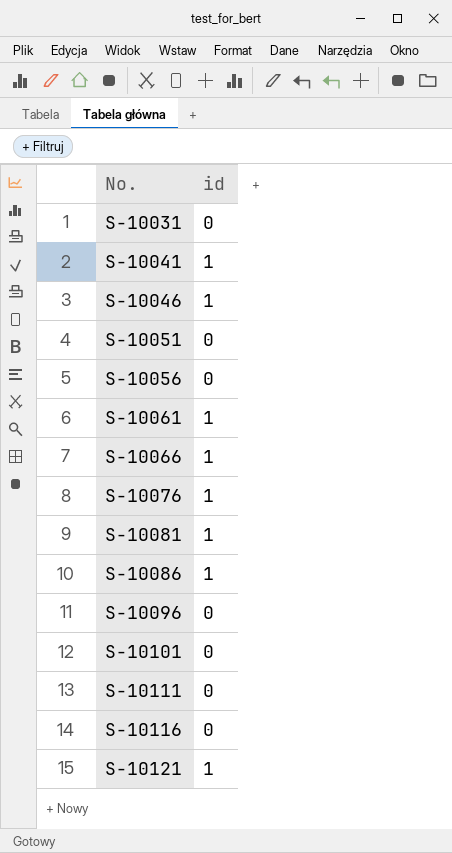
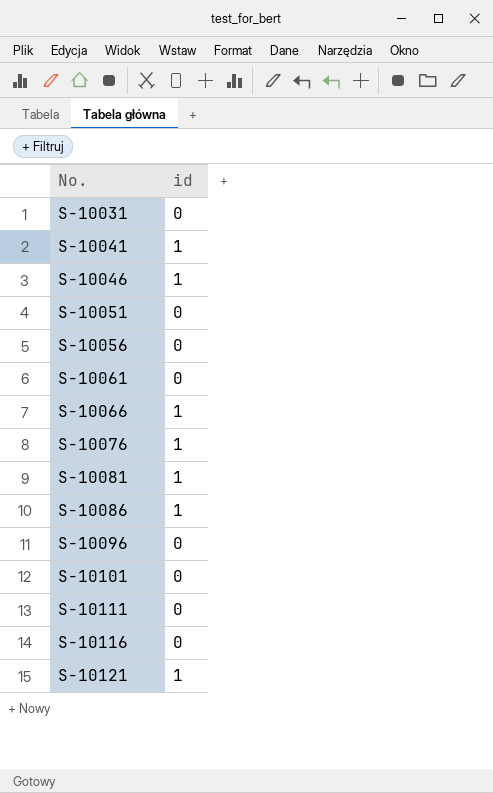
S-10061 | id: 1 -> 0

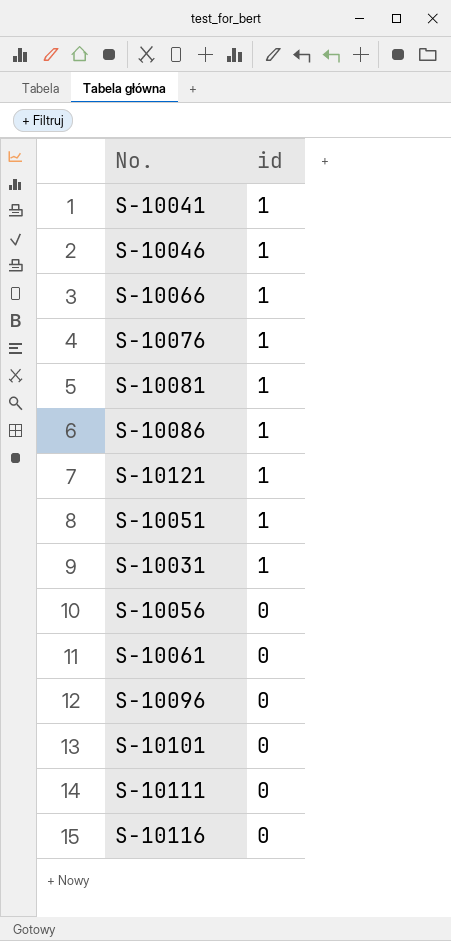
row order: No. ascending -> id descending
S-10051 | id: 0 -> 1
S-10031 | id: 0 -> 1

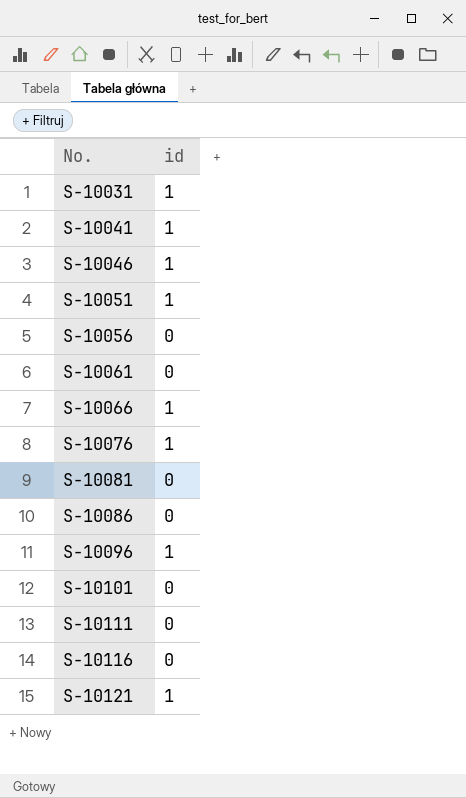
row order: id descending -> No. ascending
S-10081 | id: 1 -> 0
S-10086 | id: 1 -> 0
S-10096 | id: 0 -> 1

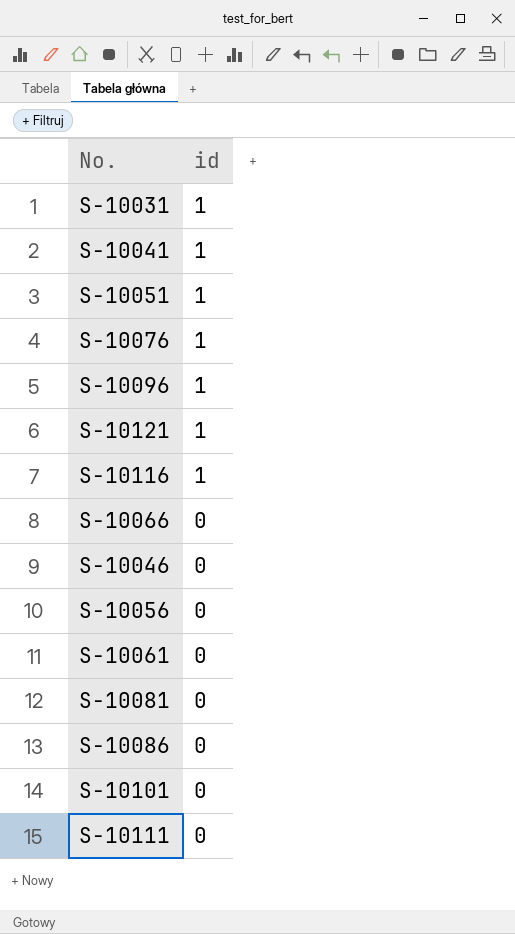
row order: No. ascending -> id descending
S-10116 | id: 0 -> 1
S-10066 | id: 1 -> 0
S-10046 | id: 1 -> 0

